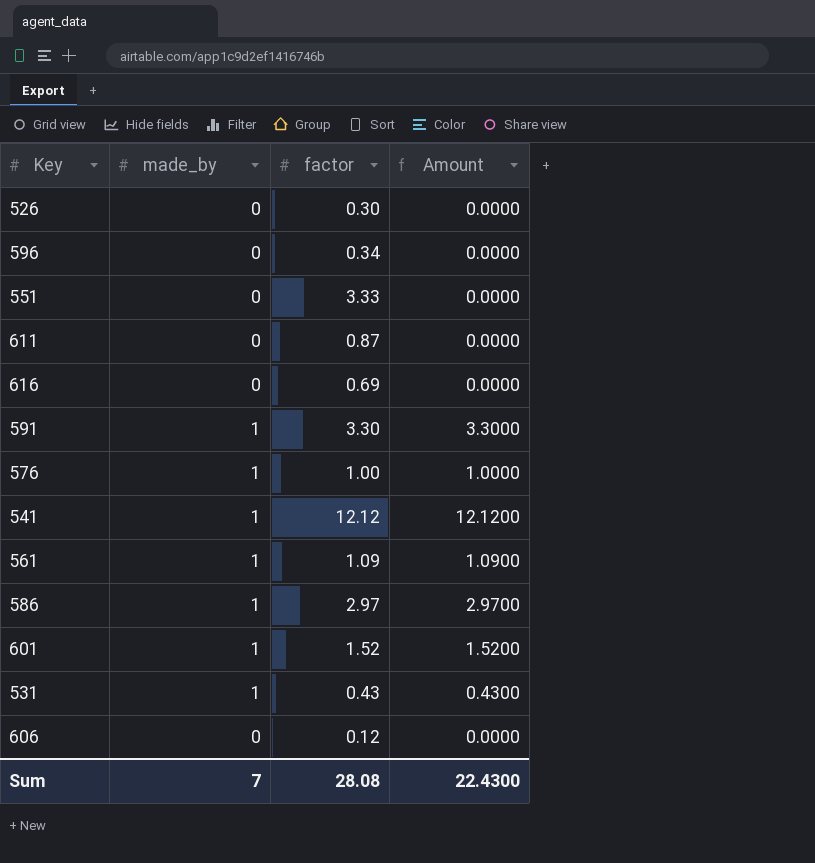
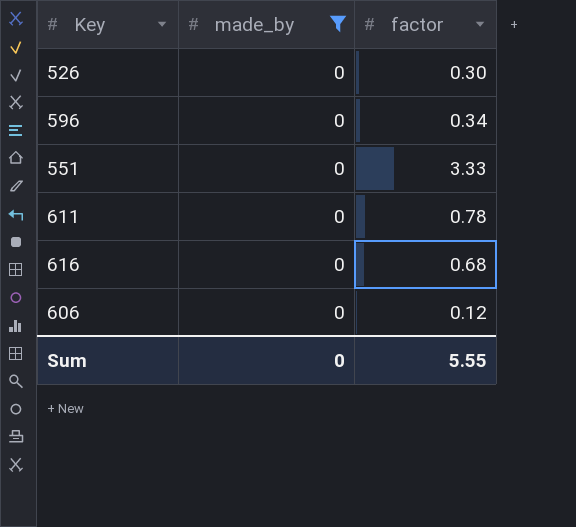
filter: none -> made_by = 0
column Amount | formula: [made_by] * [factor] -> none
611 | factor: 0.87 -> 0.78
616 | factor: 0.69 -> 0.68
Sum | made_by: 7 -> 0
Sum | factor: 28.08 -> 5.55

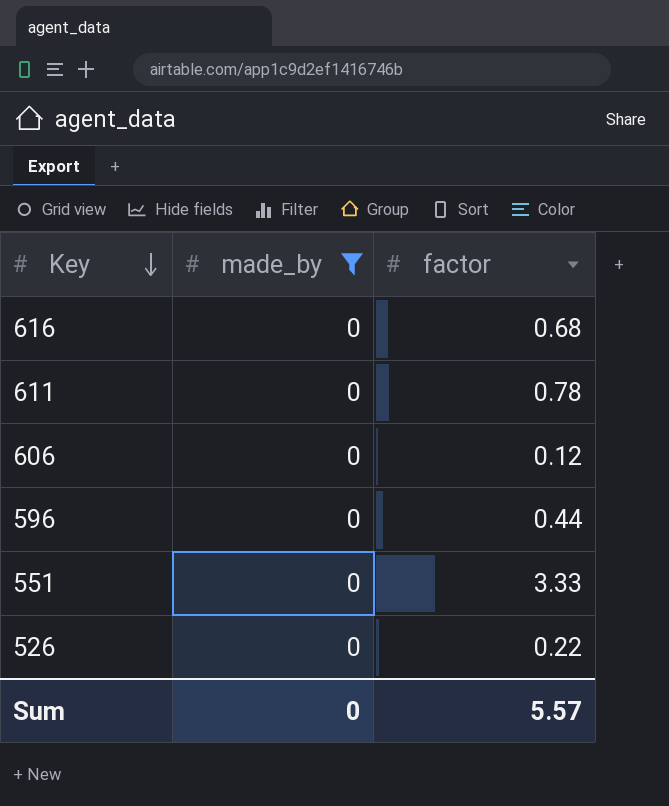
row order: none -> Key descending
596 | factor: 0.34 -> 0.44
526 | factor: 0.30 -> 0.22
Sum | factor: 5.55 -> 5.57

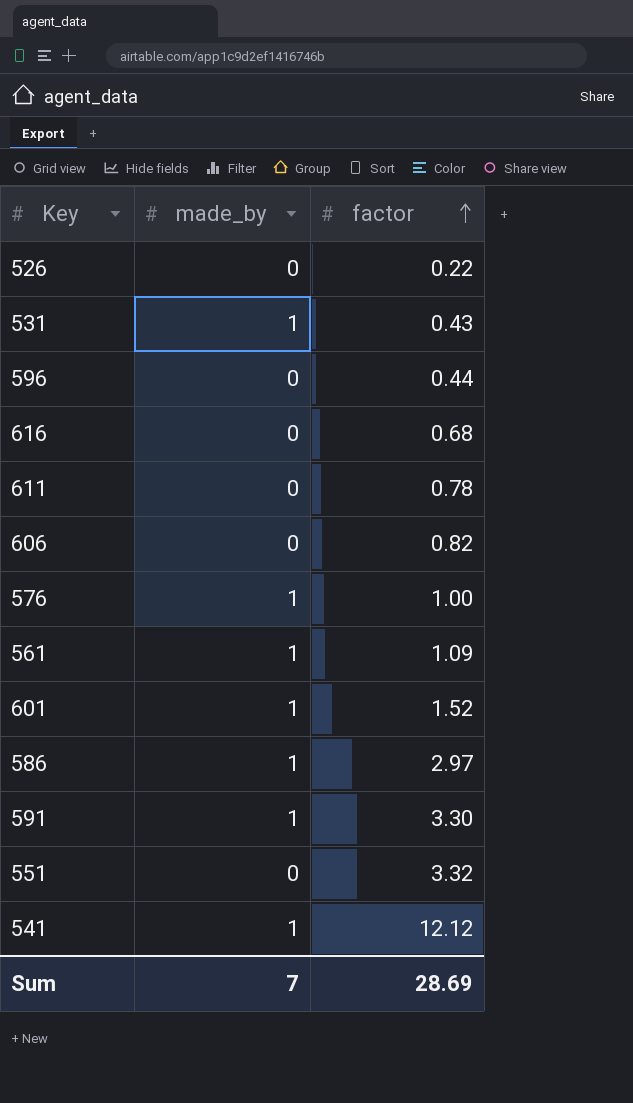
filter: made_by = 0 -> none
row order: Key descending -> factor ascending
606 | factor: 0.12 -> 0.82
551 | factor: 3.33 -> 3.32
Sum | made_by: 0 -> 7
Sum | factor: 5.57 -> 28.69

